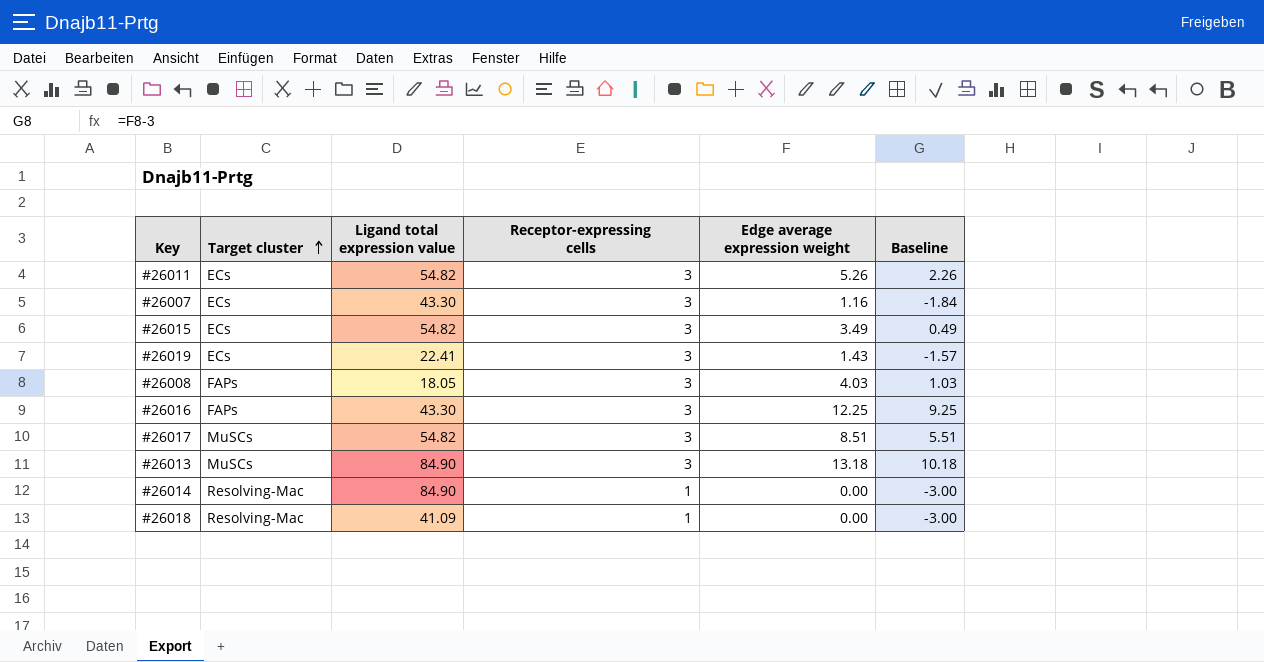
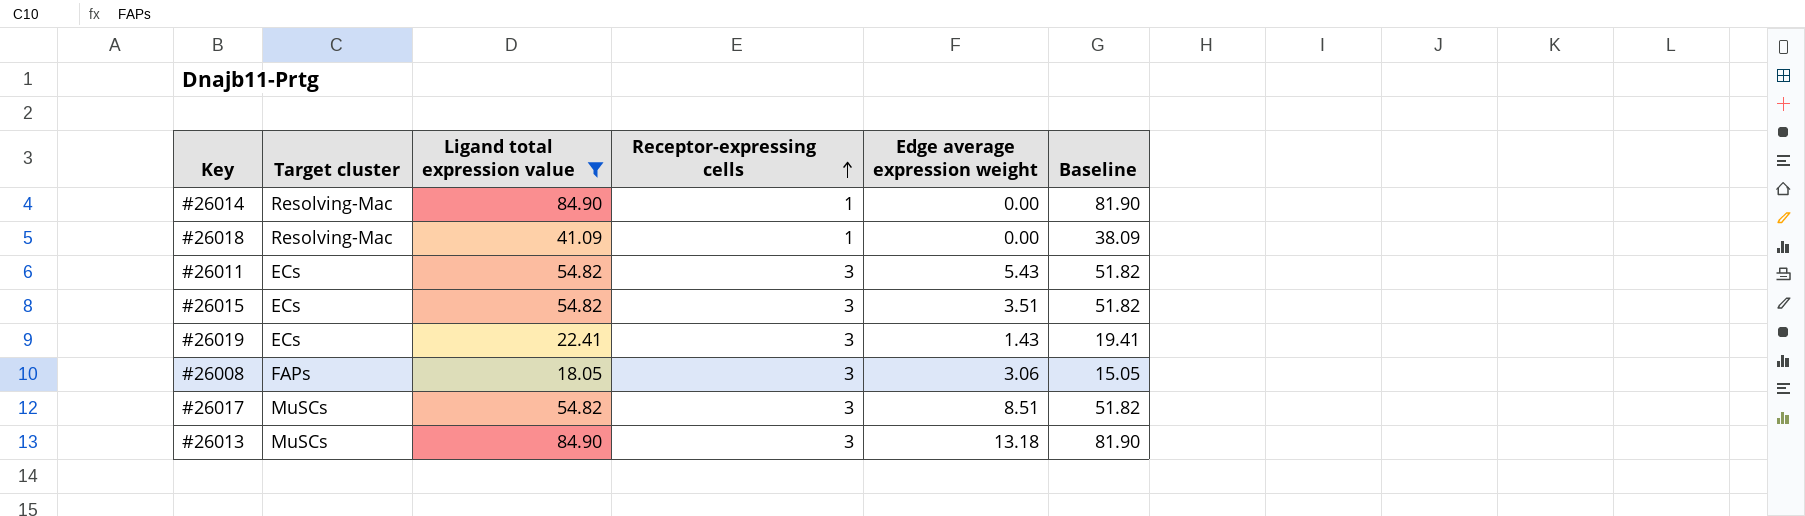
filter: none -> Ligand total expression value != 43.30
row order: Target cluster ascending -> Receptor-expressing cells ascending
column Baseline | formula: [Edge average expression weight] - 3 -> [Ligand total expression value] - 3
#26011 | Edge average expression weight: 5.26 -> 5.43
#26015 | Edge average expression weight: 3.49 -> 3.51
#26008 | Edge average expression weight: 4.03 -> 3.06

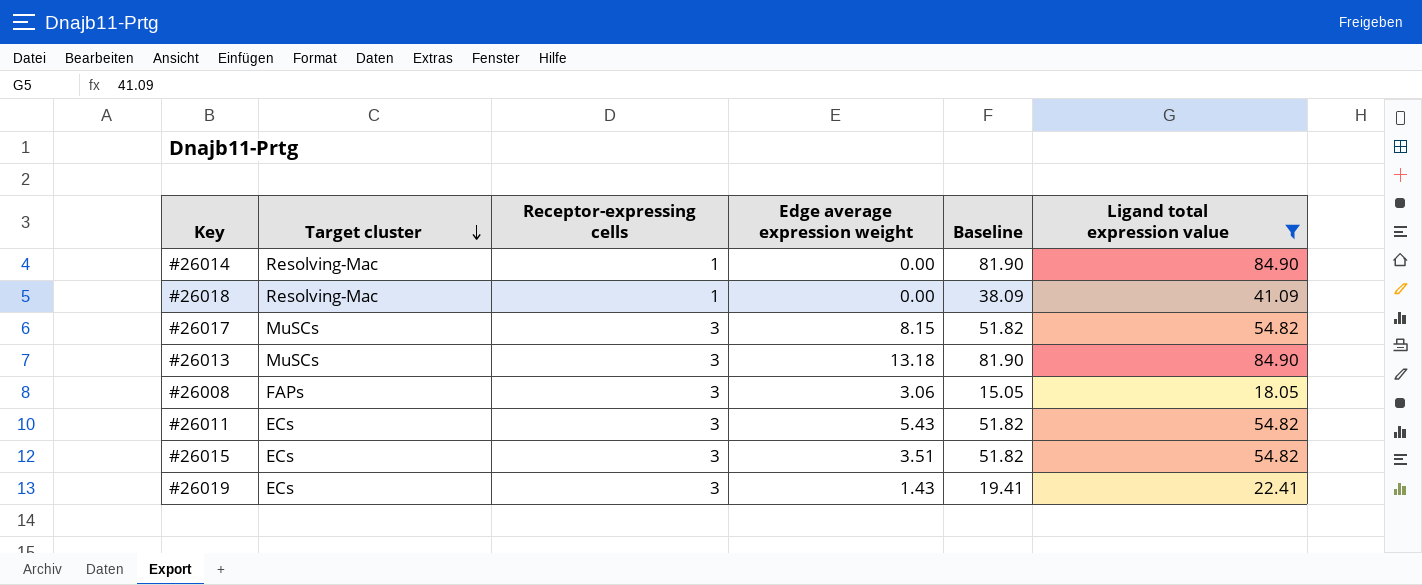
row order: Receptor-expressing cells ascending -> Target cluster descending
column Ligand total expression value | position: 3 -> 6
#26017 | Edge average expression weight: 8.51 -> 8.15

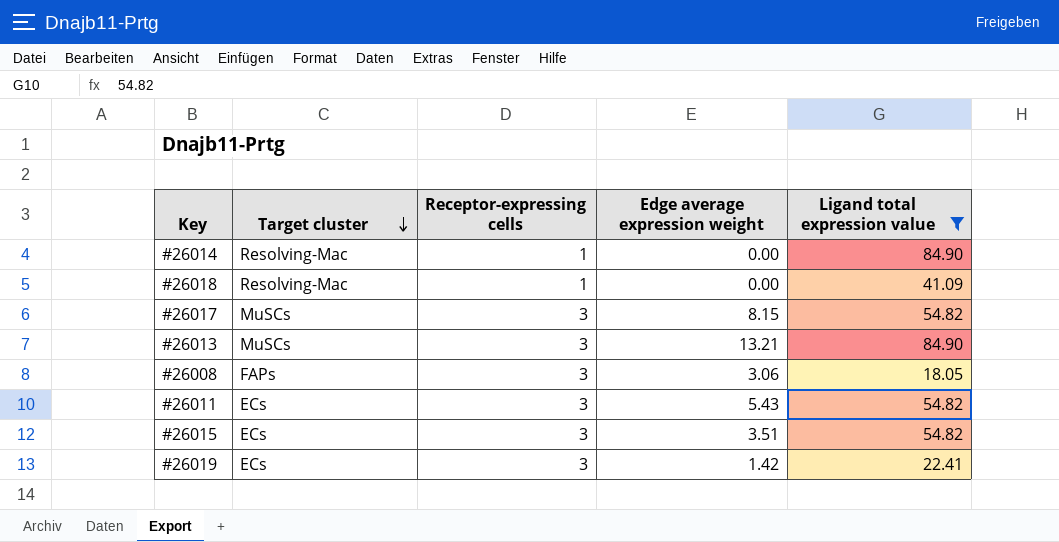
column Baseline | formula: [Ligand total expression value] - 3 -> none
#26013 | Edge average expression weight: 13.18 -> 13.21
#26019 | Edge average expression weight: 1.43 -> 1.42

